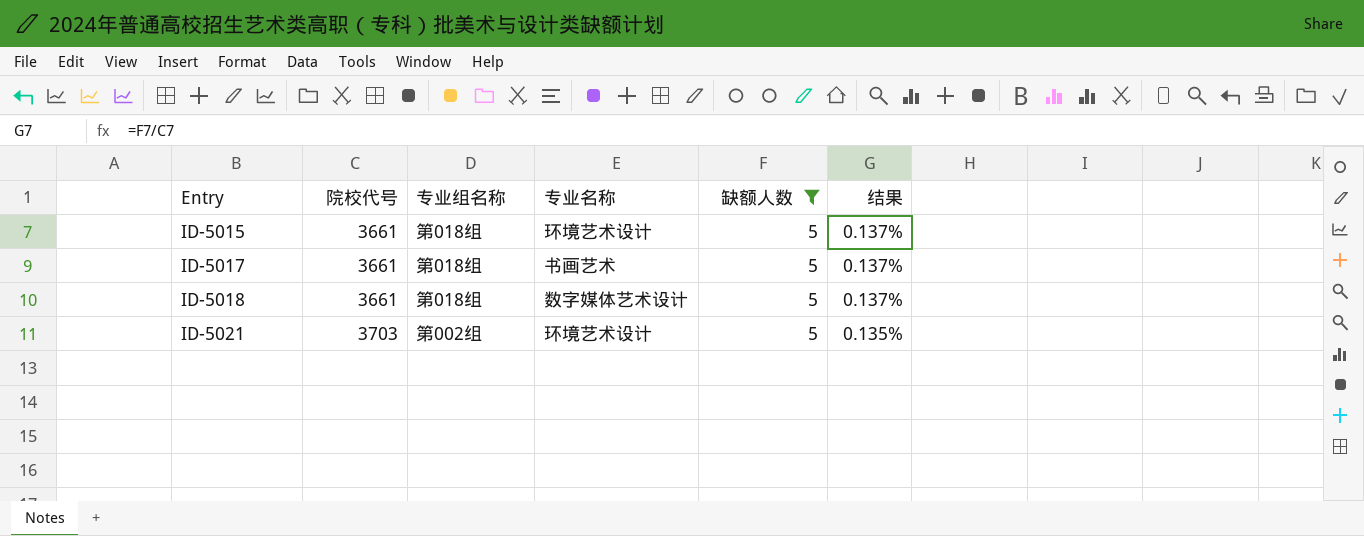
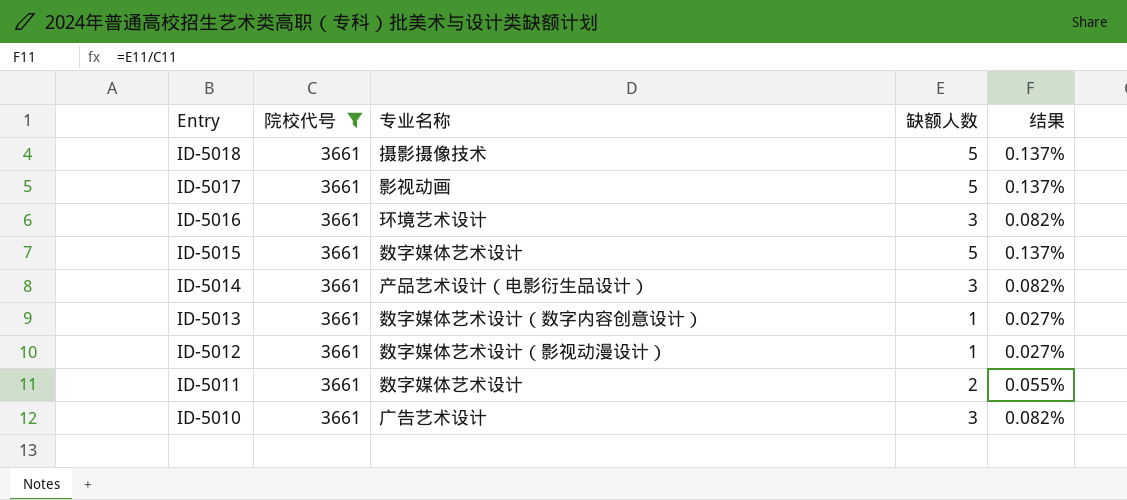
filter: 缺额人数 = 5 -> 院校代号 = 3661
row order: Entry ascending -> Entry descending
column 专业组名称 | position: 3 -> none
ID-5018 | 专业名称: 数字媒体艺术设计 -> 摄影摄像技术
ID-5017 | 专业名称: 书画艺术 -> 影视动画
ID-5015 | 专业名称: 环境艺术设计 -> 数字媒体艺术设计

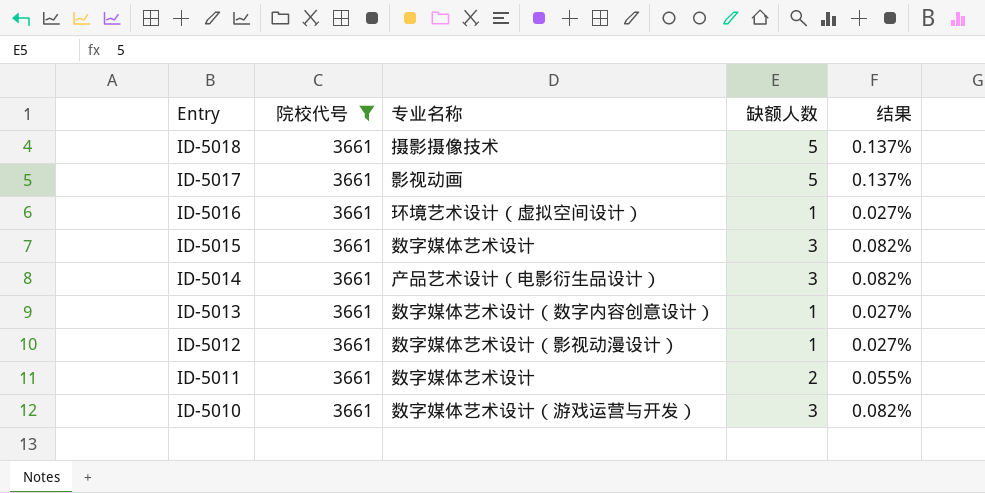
ID-5016 | 专业名称: 环境艺术设计 -> 环境艺术设计（虚拟空间设计）
ID-5016 | 缺额人数: 3 -> 1
ID-5016 | 结果: 0.082% -> 0.027%
ID-5015 | 缺额人数: 5 -> 3
ID-5015 | 结果: 0.137% -> 0.082%
ID-5010 | 专业名称: 广告艺术设计 -> 数字媒体艺术设计（游戏运营与开发）

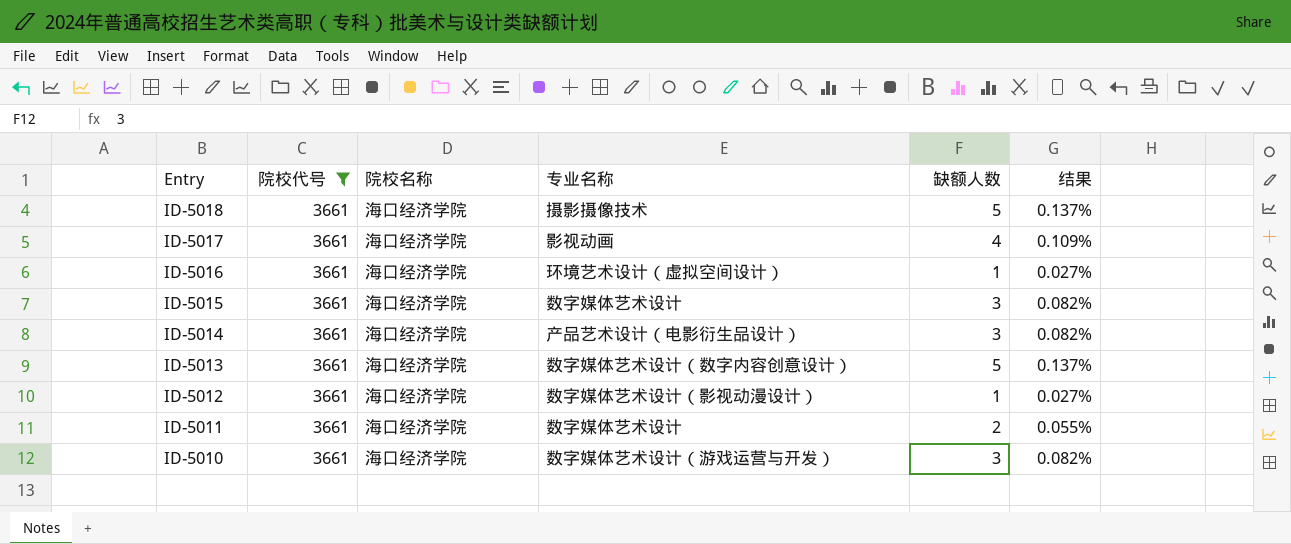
column 院校名称 | position: none -> 3
ID-5017 | 缺额人数: 5 -> 4
ID-5017 | 结果: 0.137% -> 0.109%
ID-5013 | 缺额人数: 1 -> 5
ID-5013 | 结果: 0.027% -> 0.137%

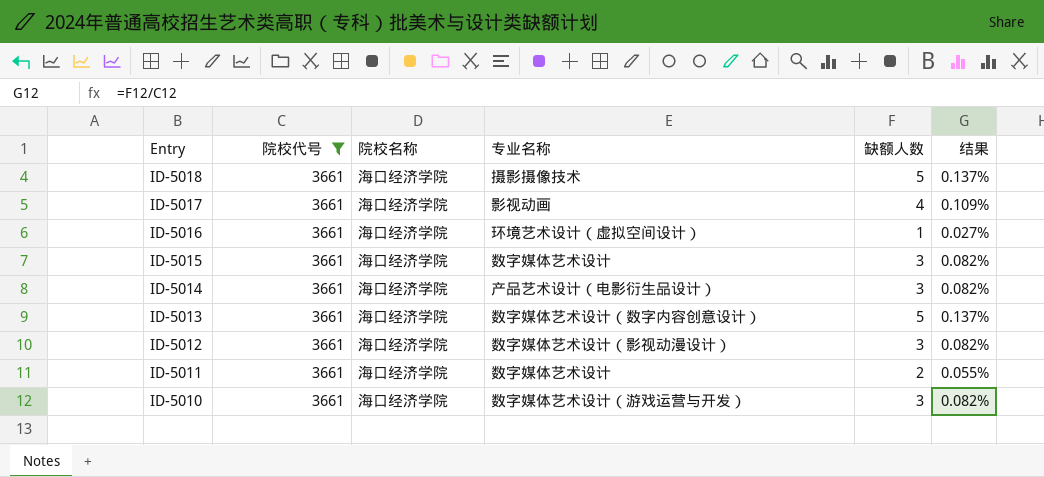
ID-5012 | 缺额人数: 1 -> 3
ID-5012 | 结果: 0.027% -> 0.082%

